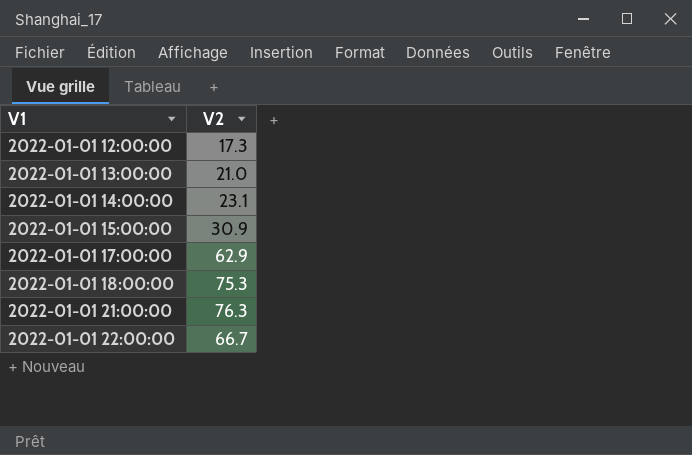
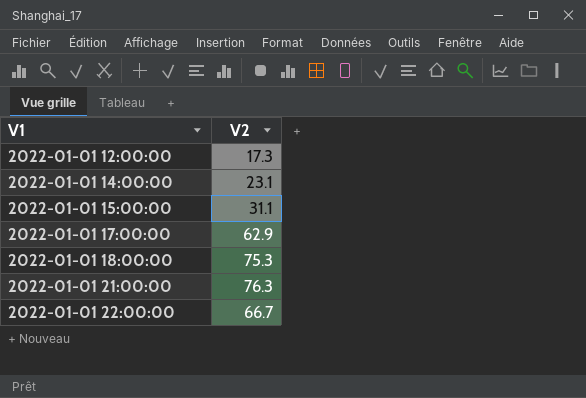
row 2022-01-01 13:00:00: 21.0 -> none
2022-01-01 15:00:00 | V2: 30.9 -> 31.1

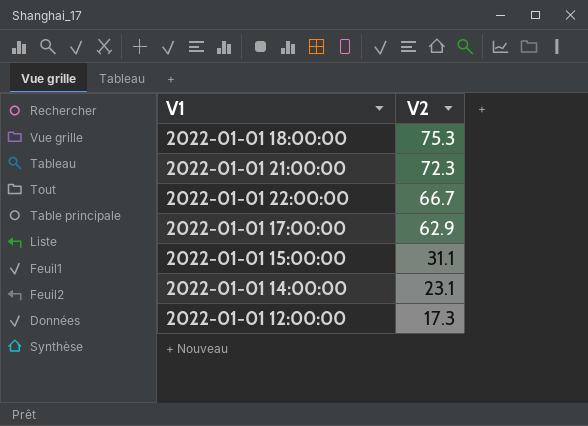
row order: V1 ascending -> V2 descending
2022-01-01 21:00:00 | V2: 76.3 -> 72.3

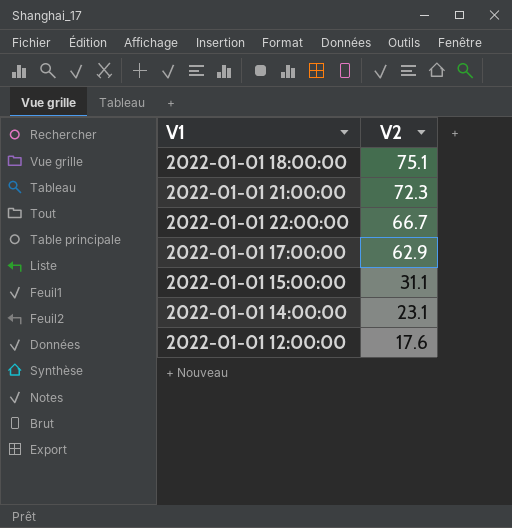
2022-01-01 18:00:00 | V2: 75.3 -> 75.1
2022-01-01 12:00:00 | V2: 17.3 -> 17.6

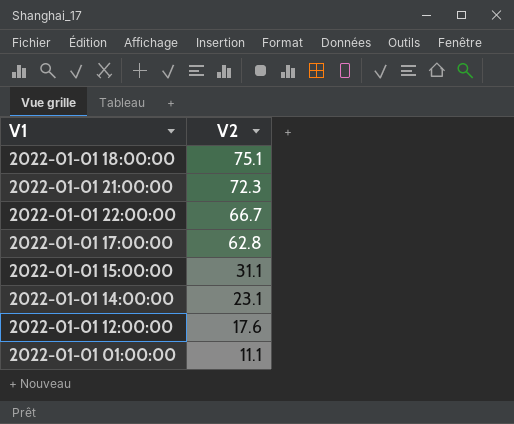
2022-01-01 17:00:00 | V2: 62.9 -> 62.8
row 2022-01-01 01:00:00: none -> 11.1

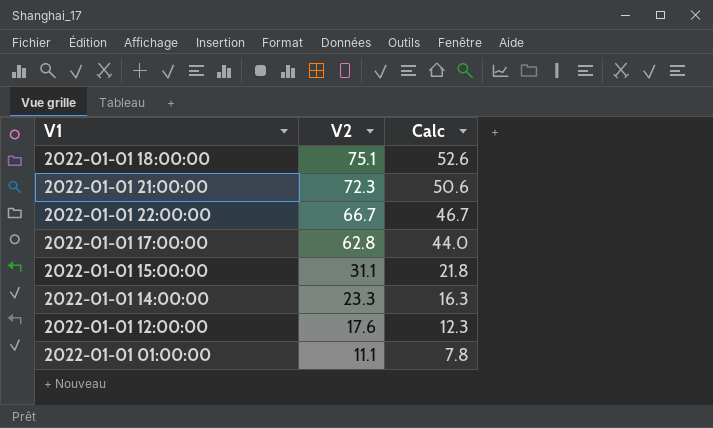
column Calc | formula: none -> [V2] * 0.7
2022-01-01 14:00:00 | V2: 23.1 -> 23.3

